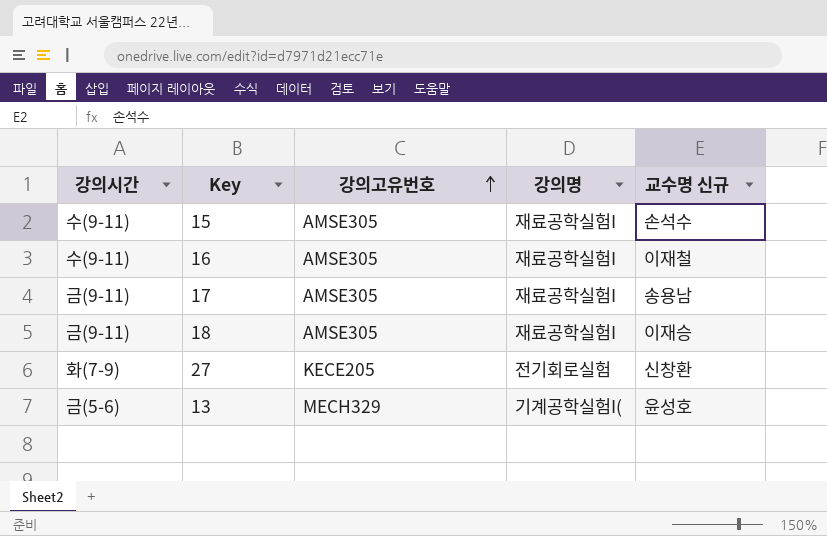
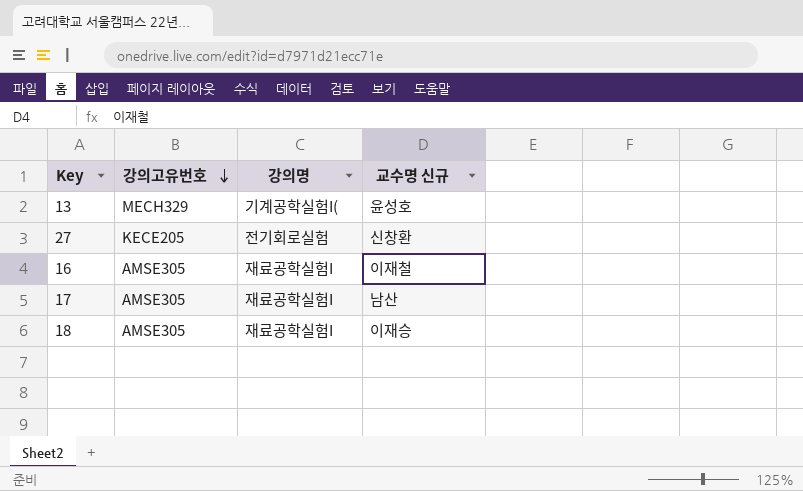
row order: 강의고유번호 ascending -> 강의고유번호 descending
column 강의시간 | position: 1 -> none
row 15: 수(9-11) | AMSE305 | 재료공학실험I | 손석수 -> none
17 | 교수명 신규: 송용남 -> 남산

